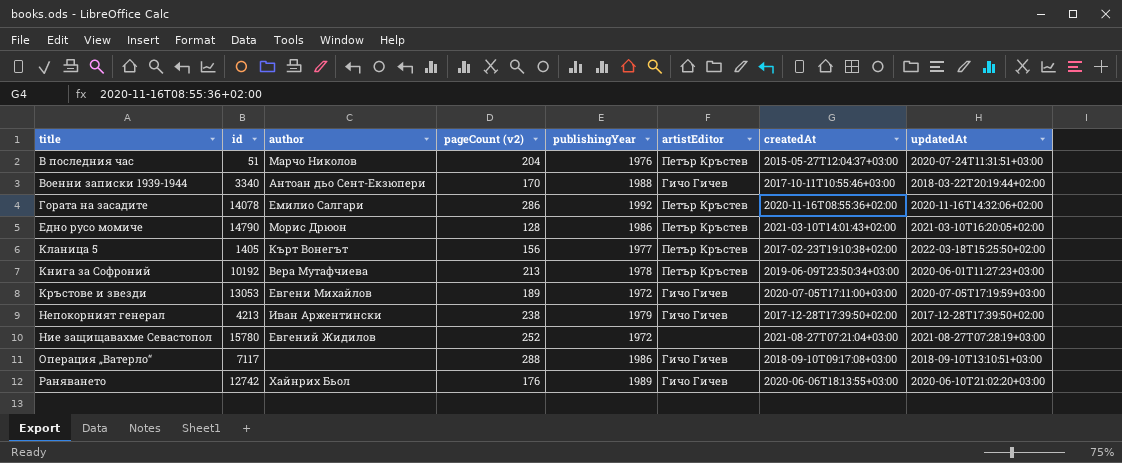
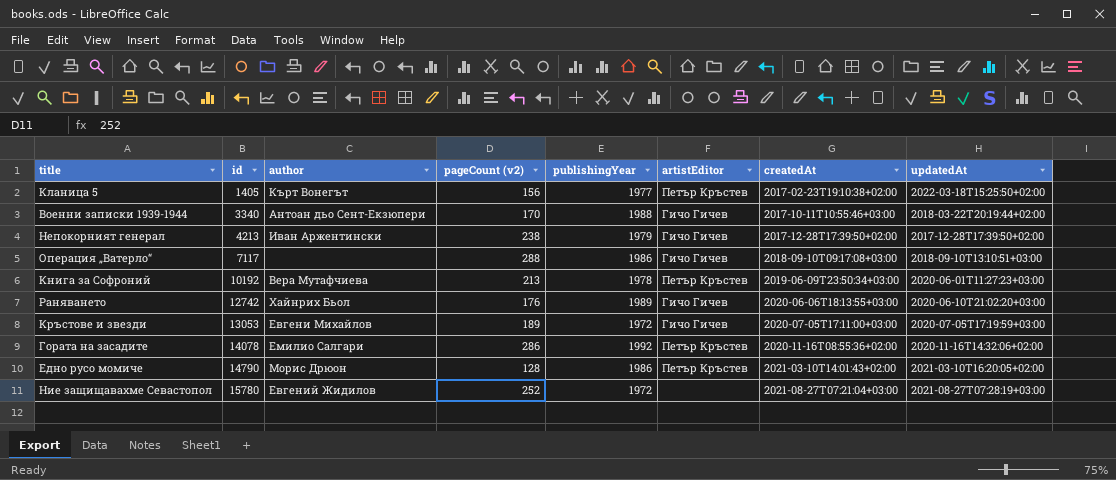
row order: title ascending -> id ascending
row В последния час: 51 | Марчо Николов | 204 | 1976 | Петър Кръстев | 2015-05-27T12:04:37+03:00 | 2020-07-24T11:31:51+03:00 -> none

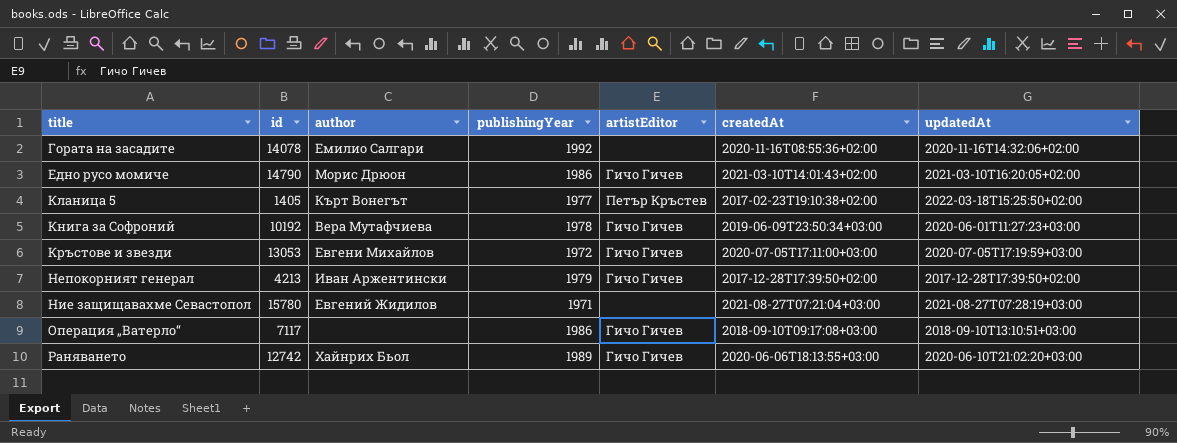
row order: id ascending -> title ascending
column pageCount (v2) | position: 4 -> none
row Военни записки 1939-1944: 3340 | Антоан дьо Сент-Екзюпери | 170 | 1988 | Гичо Гичев | 2017-10-11T10:55:46+03:00 | 2018-03-22T20:19:44+02:00 -> none
Гората на засадите | artistEditor: Петър Кръстев -> none
Едно русо момиче | artistEditor: Петър Кръстев -> Гичо Гичев
Книга за Софроний | artistEditor: Петър Кръстев -> Гичо Гичев
Ние защищавахме Севастопол | publishingYear: 1972 -> 1971

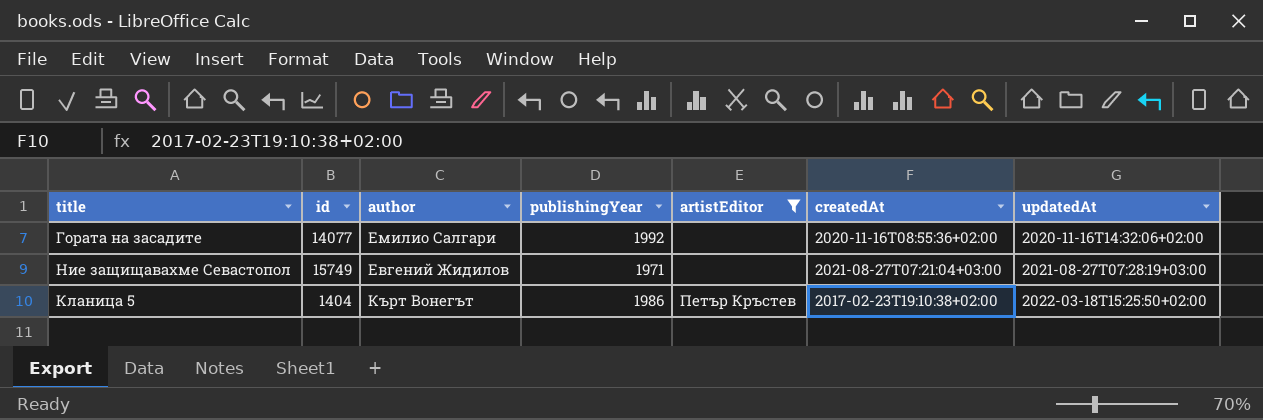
filter: none -> artistEditor != Гичо Гичев
row order: title ascending -> updatedAt ascending
Гората на засадите | id: 14078 -> 14077
Ние защищавахме Севастопол | id: 15780 -> 15749
Кланица 5 | id: 1405 -> 1404
Кланица 5 | publishingYear: 1977 -> 1986

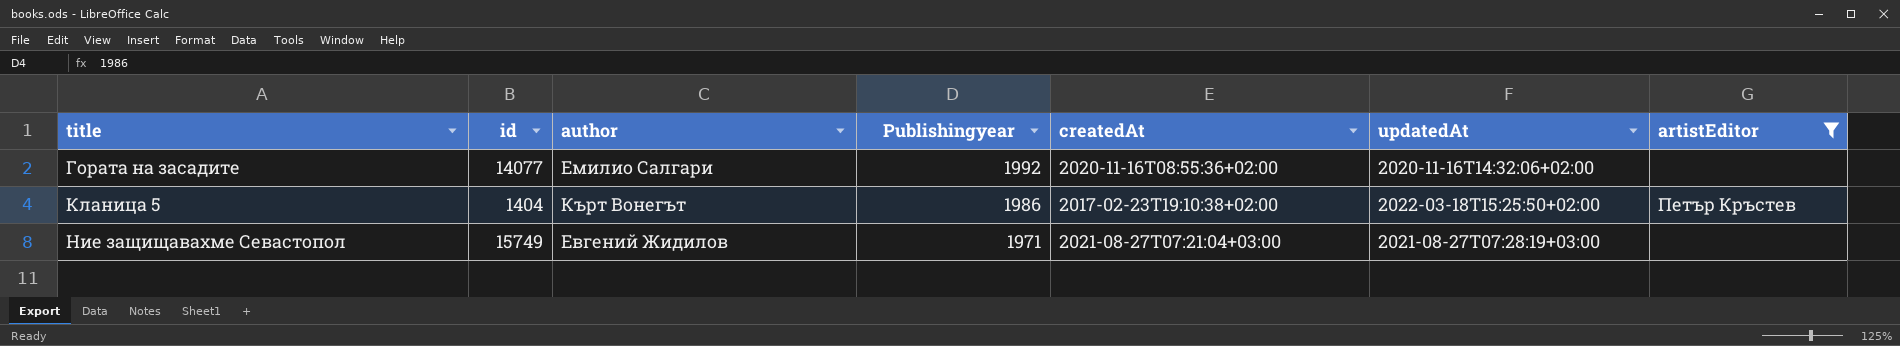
row order: updatedAt ascending -> title ascending
column name: publishingYear -> Publishingyear
column artistEditor | position: 5 -> 7

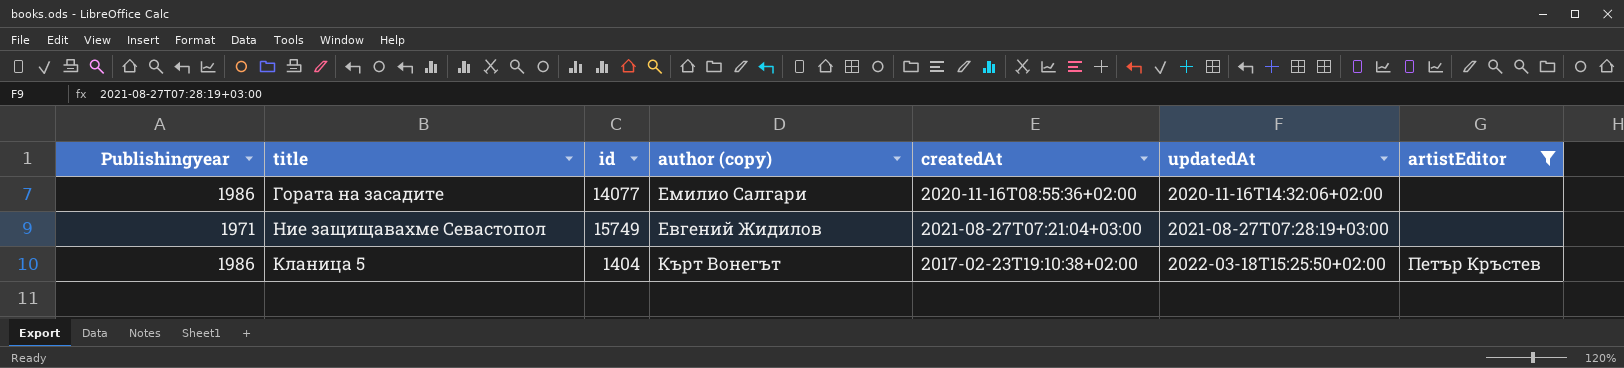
row order: title ascending -> updatedAt ascending
column Publishingyear | position: 4 -> 1
column name: author -> author (copy)
Гората на засадите | Publishingyear: 1992 -> 1986

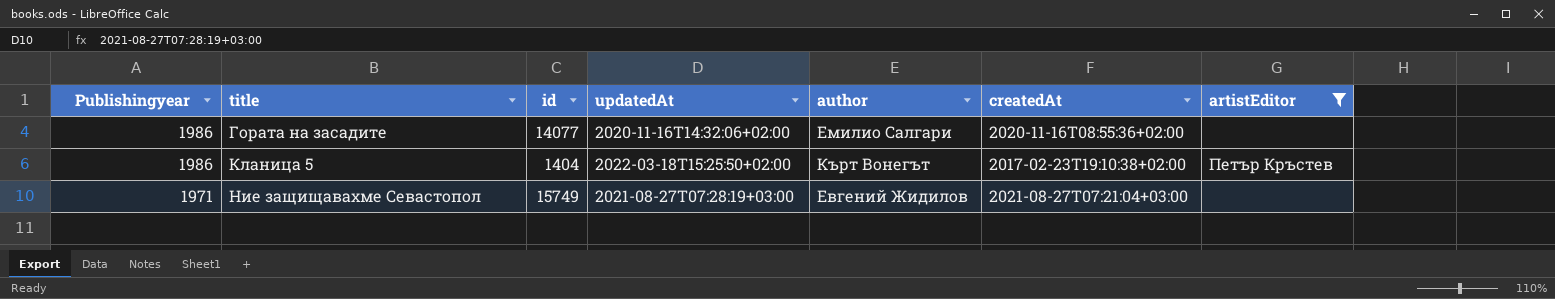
row order: updatedAt ascending -> Publishingyear descending
column updatedAt | position: 6 -> 4
column name: author (copy) -> author

